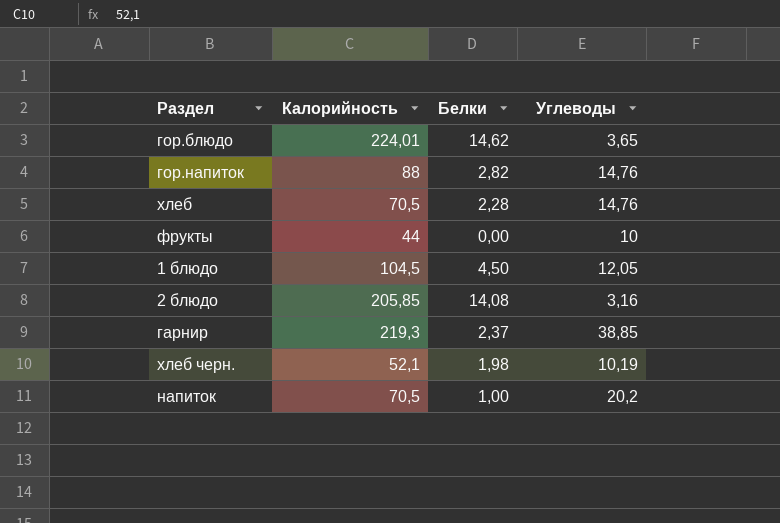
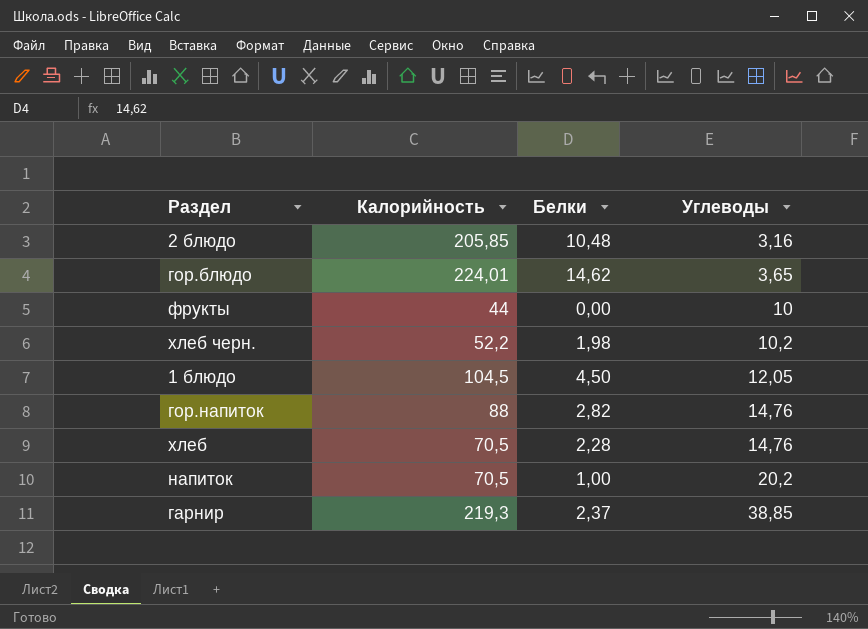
row order: none -> Углеводы ascending
2 блюдо | Белки: 14,08 -> 10,48
хлеб черн. | Калорийность: 52,1 -> 52,2
хлеб черн. | Углеводы: 10,19 -> 10,2

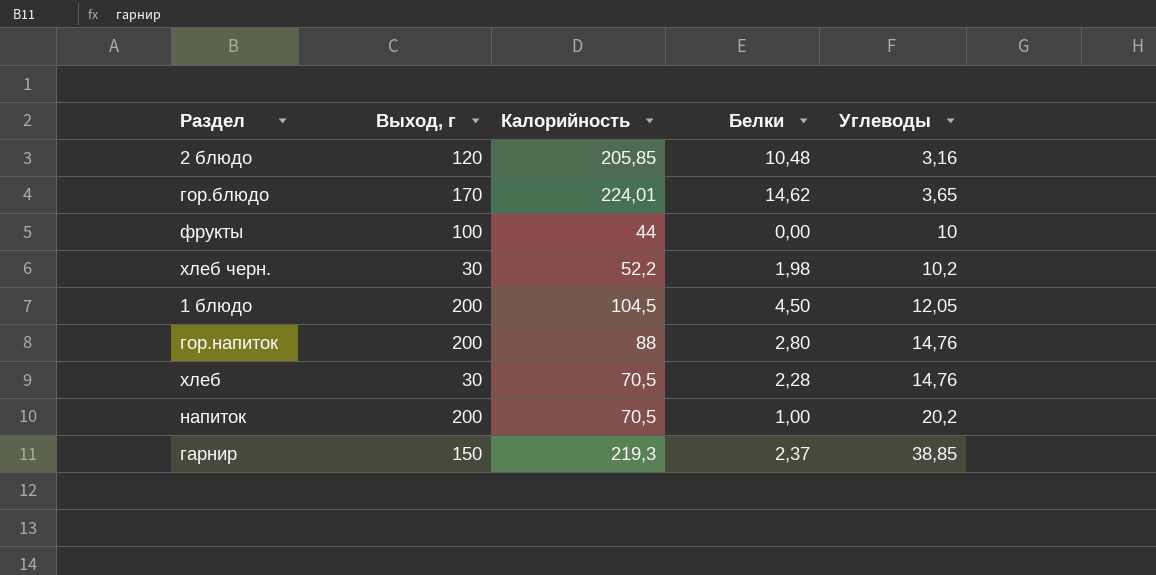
column Выход, г | position: none -> 2
гор.напиток | Белки: 2,82 -> 2,80

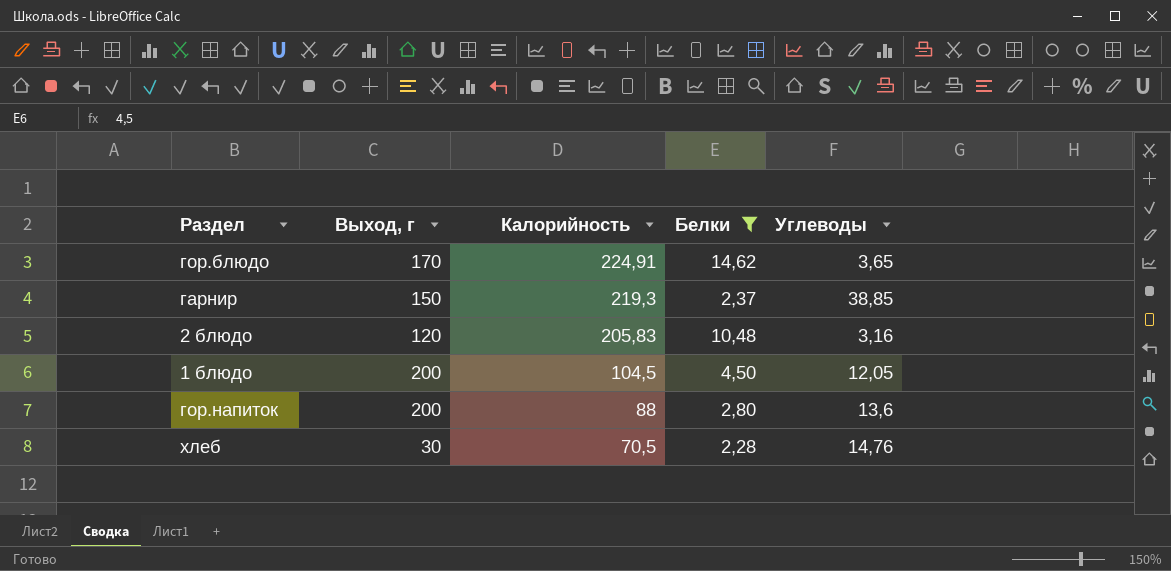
filter: none -> Белки >= 2,28
row order: Углеводы ascending -> Калорийность descending
гор.блюдо | Калорийность: 224,01 -> 224,91
2 блюдо | Калорийность: 205,85 -> 205,83
гор.напиток | Углеводы: 14,76 -> 13,6

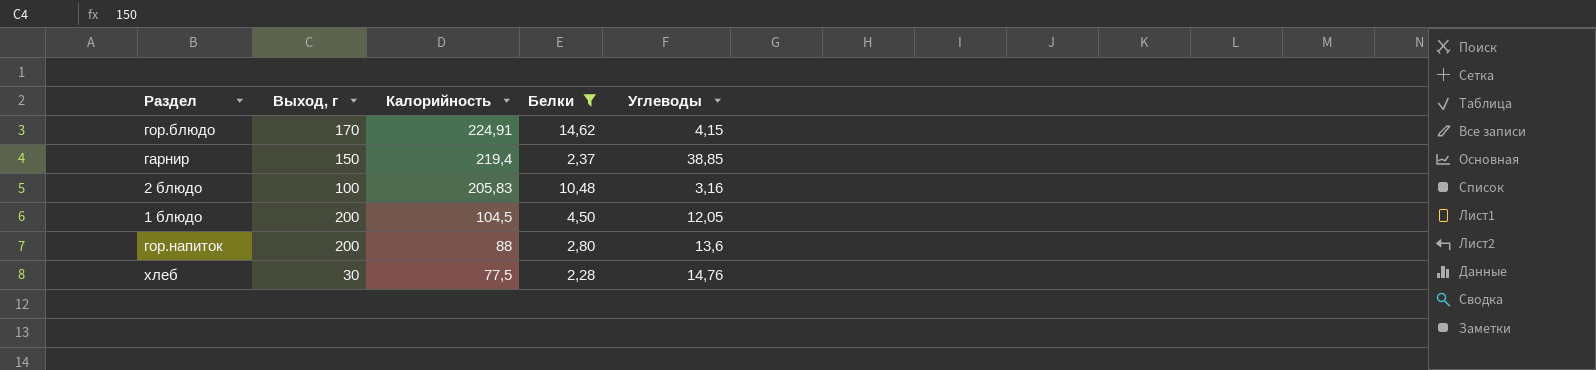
гор.блюдо | Углеводы: 3,65 -> 4,15
гарнир | Калорийность: 219,3 -> 219,4
2 блюдо | Выход, г: 120 -> 100
хлеб | Калорийность: 70,5 -> 77,5

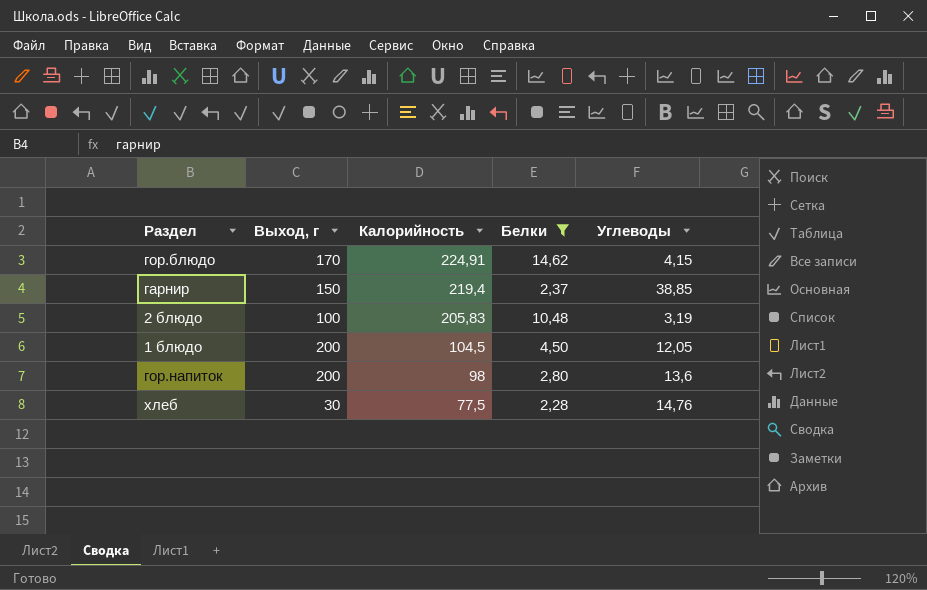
2 блюдо | Углеводы: 3,16 -> 3,19
гор.напиток | Калорийность: 88 -> 98

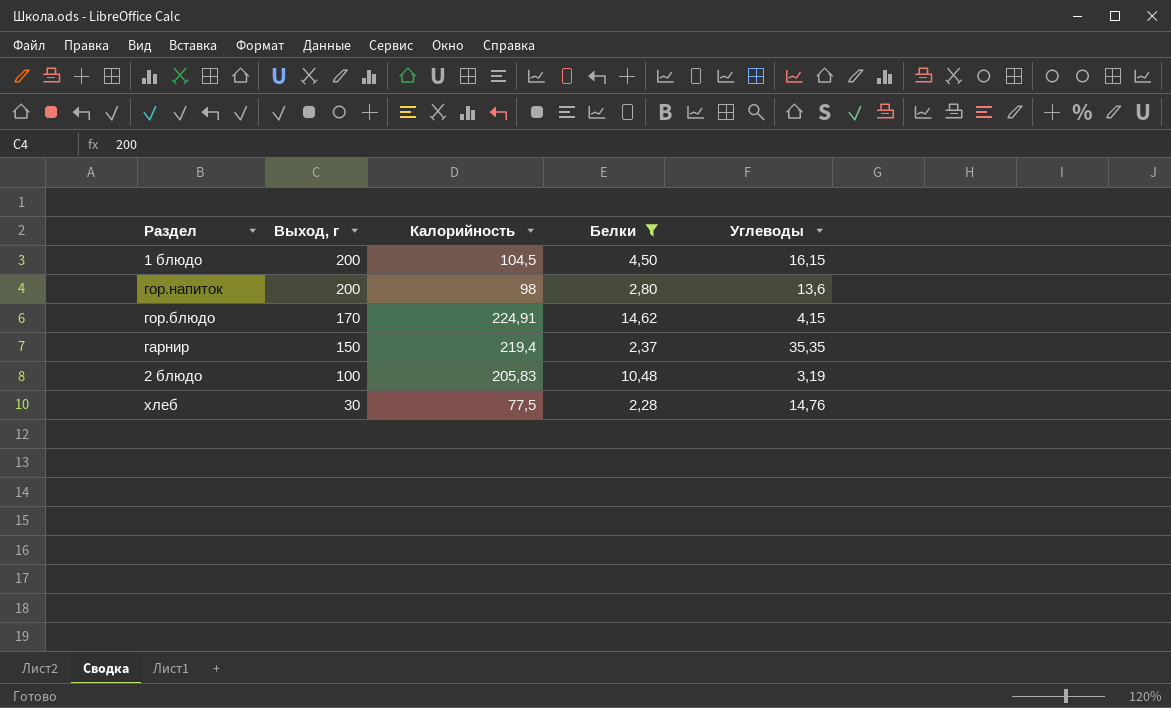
row order: Калорийность descending -> Выход, г descending
1 блюдо | Углеводы: 12,05 -> 16,15
гарнир | Углеводы: 38,85 -> 35,35

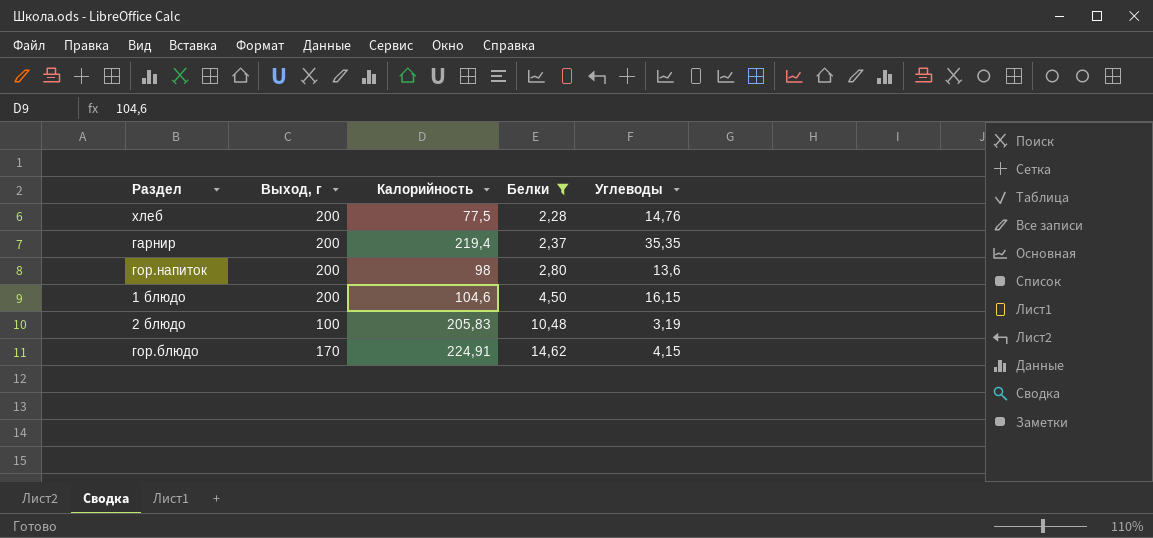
row order: Выход, г descending -> Белки ascending
хлеб | Выход, г: 30 -> 200
гарнир | Выход, г: 150 -> 200
1 блюдо | Калорийность: 104,5 -> 104,6

